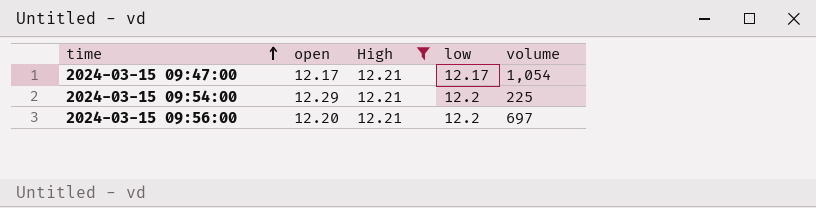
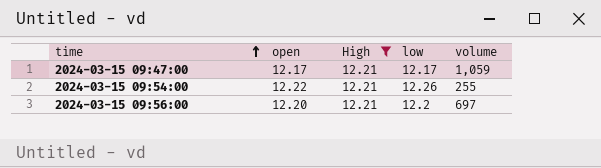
2024-03-15 09:47:00 | volume: 1,054 -> 1,059
2024-03-15 09:54:00 | open: 12.29 -> 12.22
2024-03-15 09:54:00 | low: 12.2 -> 12.26
2024-03-15 09:54:00 | volume: 225 -> 255

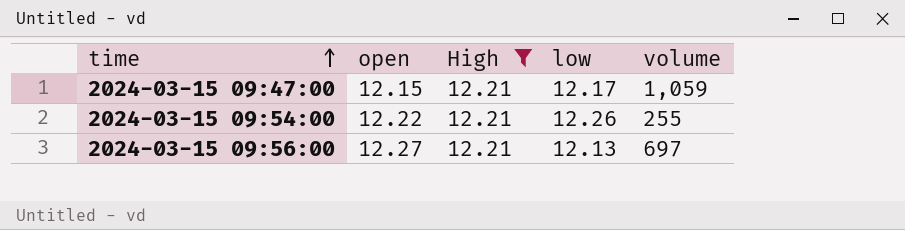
2024-03-15 09:47:00 | open: 12.17 -> 12.15
2024-03-15 09:56:00 | open: 12.20 -> 12.27
2024-03-15 09:56:00 | low: 12.2 -> 12.13

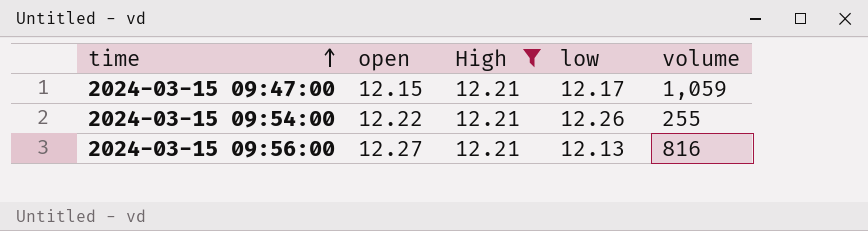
2024-03-15 09:56:00 | volume: 697 -> 816

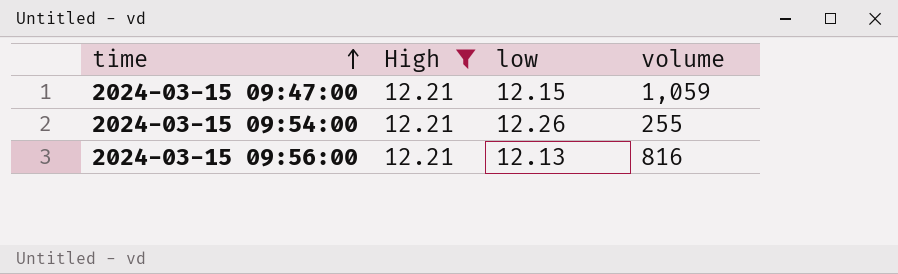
column open | position: 2 -> none
2024-03-15 09:47:00 | low: 12.17 -> 12.15

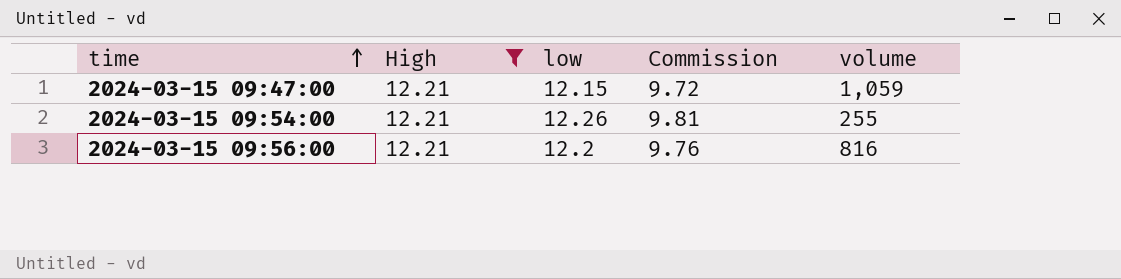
column Commission | formula: none -> [low] * 0.8
2024-03-15 09:56:00 | low: 12.13 -> 12.2

